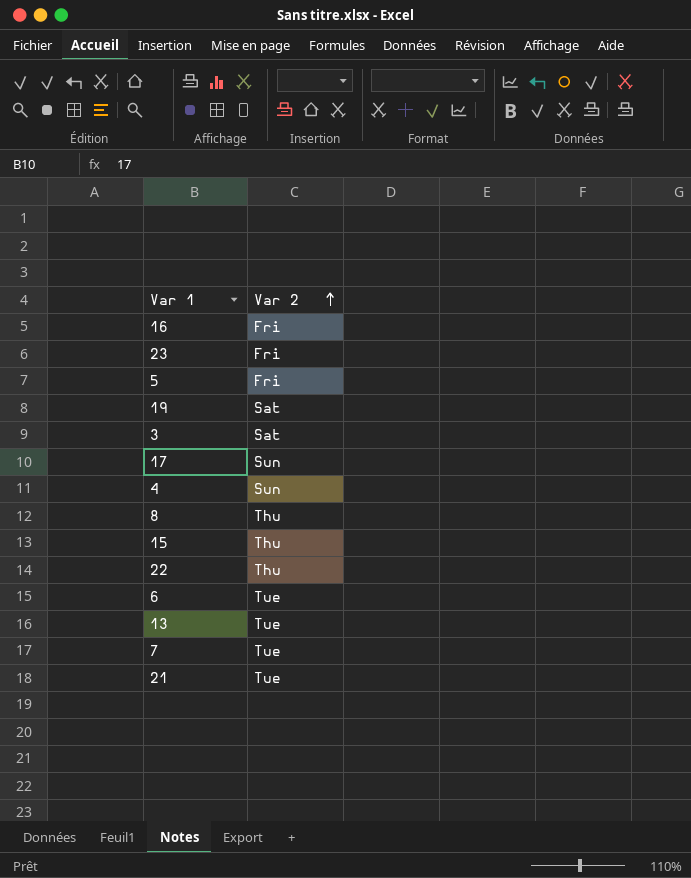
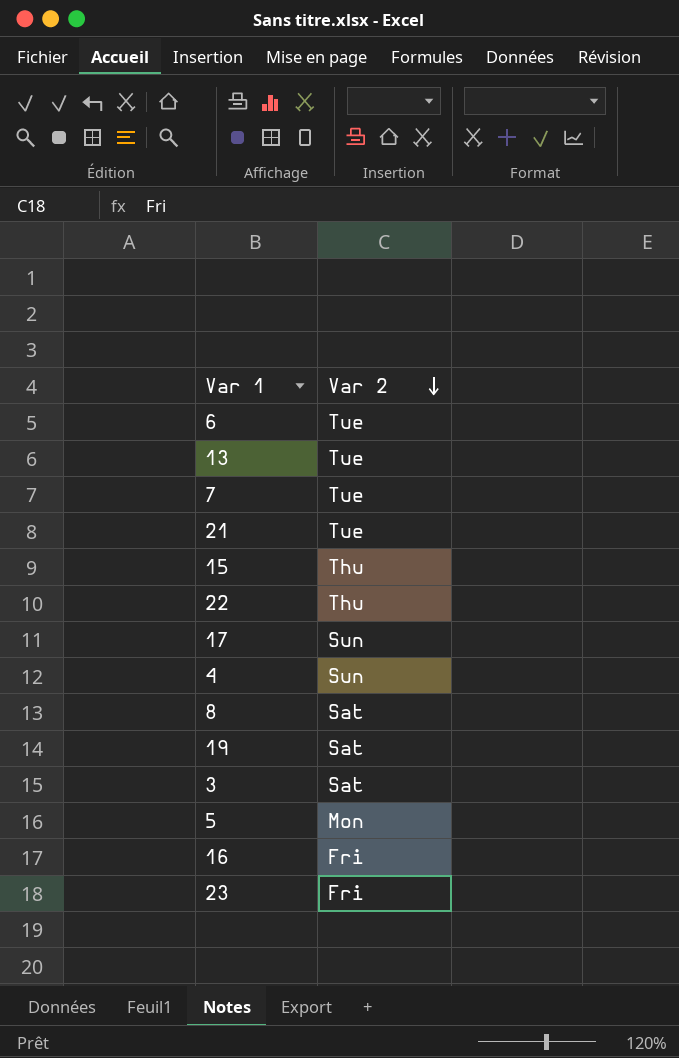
row order: Var 2 ascending -> Var 2 descending
8 | Var 2: Thu -> Sat
5 | Var 2: Fri -> Mon

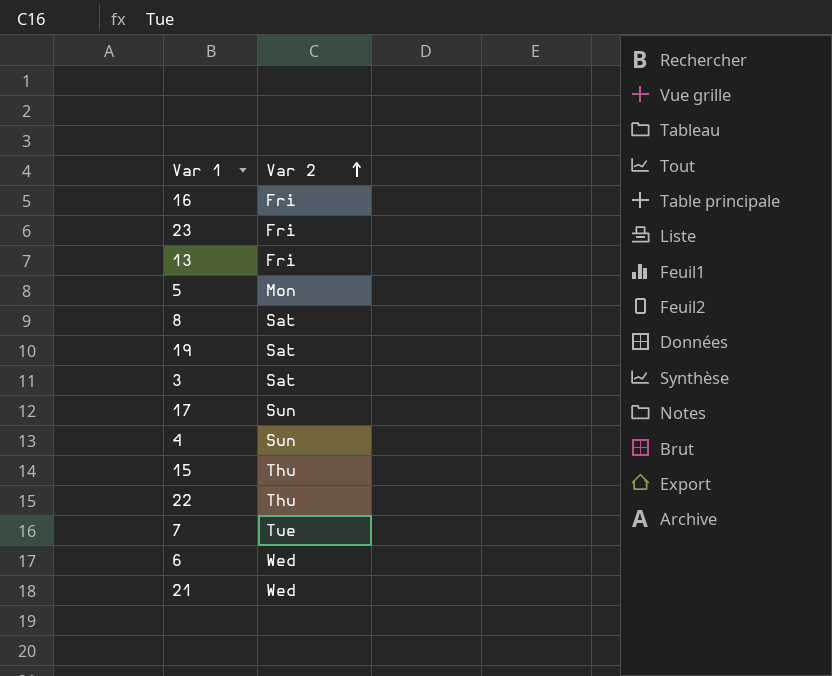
row order: Var 2 descending -> Var 2 ascending
13 | Var 2: Tue -> Fri
6 | Var 2: Tue -> Wed
21 | Var 2: Tue -> Wed

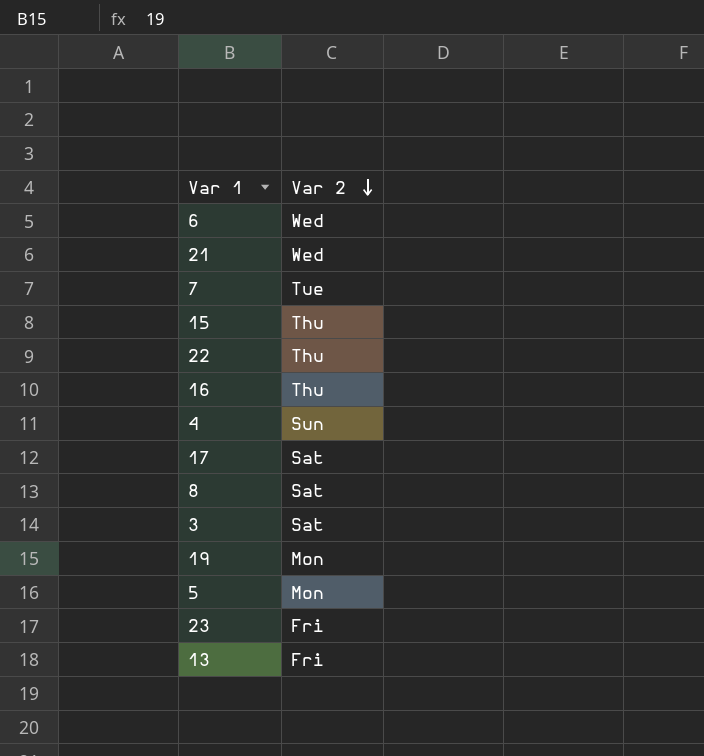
row order: Var 2 ascending -> Var 2 descending
16 | Var 2: Fri -> Thu
17 | Var 2: Sun -> Sat
19 | Var 2: Sat -> Mon

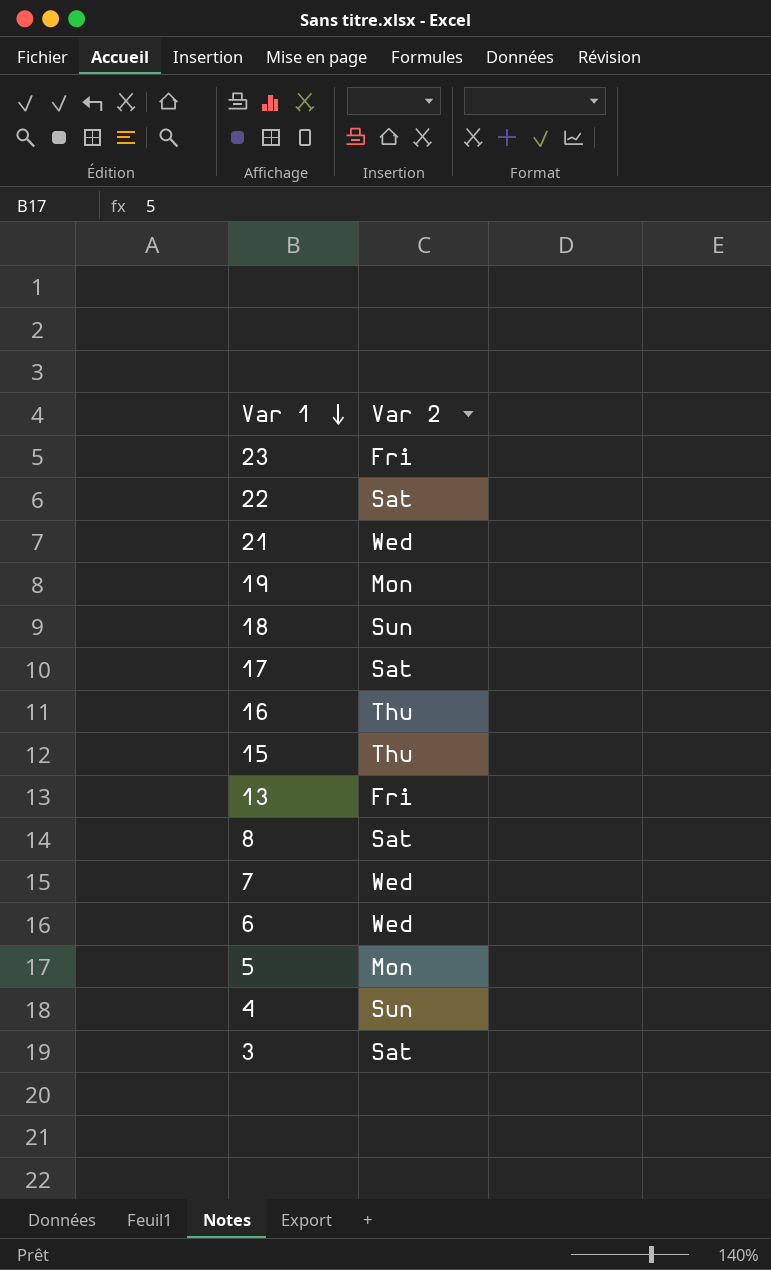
row order: Var 2 descending -> Var 1 descending
22 | Var 2: Thu -> Sat
row 18: none -> Sun
7 | Var 2: Tue -> Wed

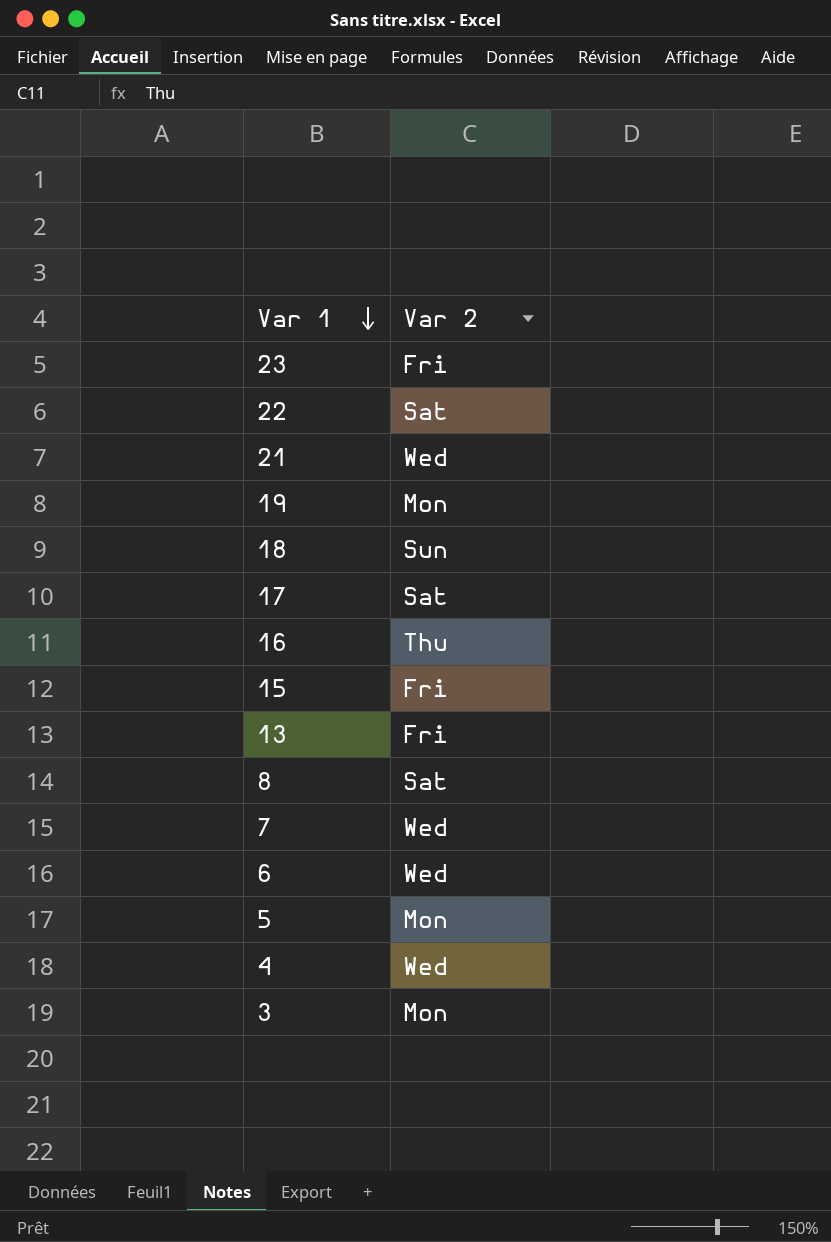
15 | Var 2: Thu -> Fri
4 | Var 2: Sun -> Wed
3 | Var 2: Sat -> Mon

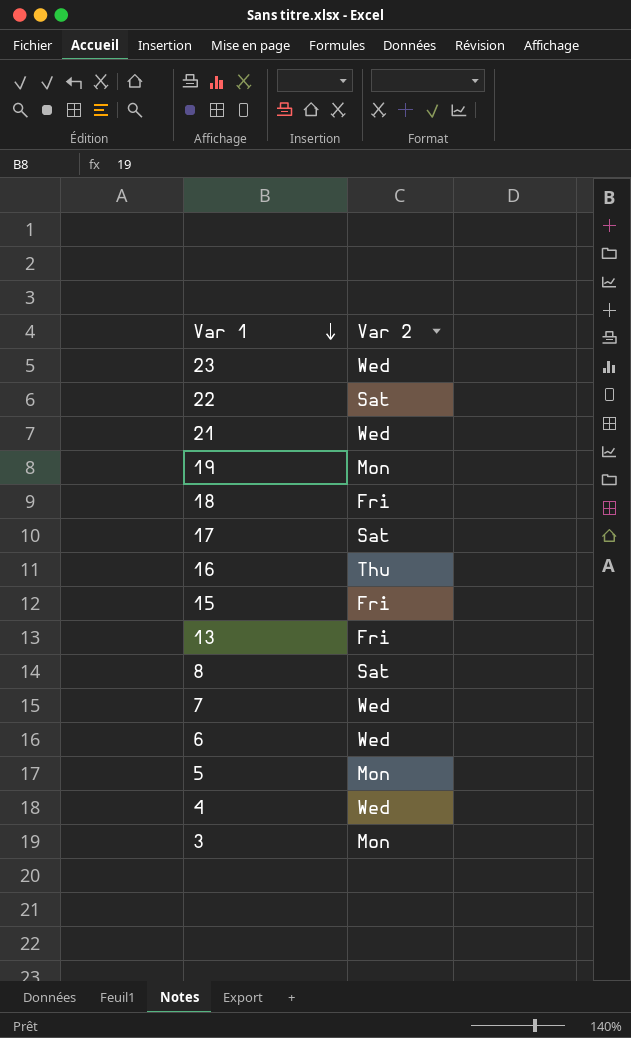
23 | Var 2: Fri -> Wed
18 | Var 2: Sun -> Fri

